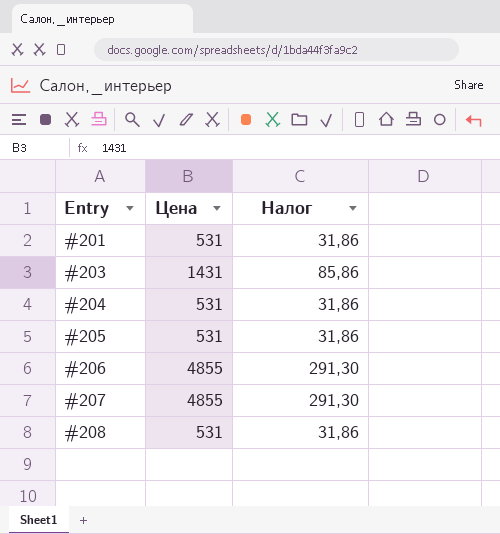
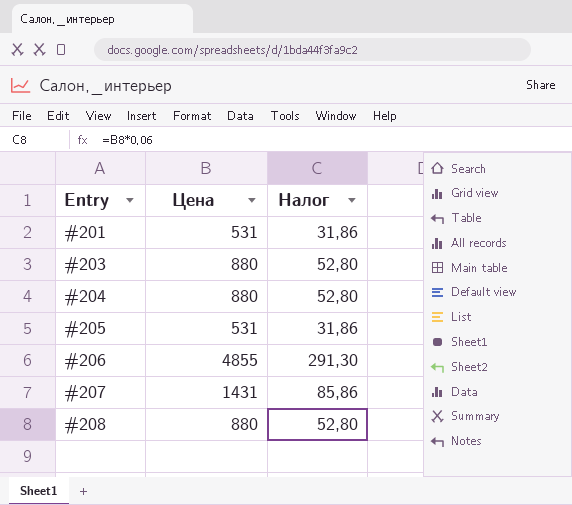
#203 | Цена: 1431 -> 880
#203 | Налог: 85,86 -> 52,80
#204 | Цена: 531 -> 880
#204 | Налог: 31,86 -> 52,80
#207 | Цена: 4855 -> 1431
#207 | Налог: 291,30 -> 85,86
#208 | Цена: 531 -> 880
#208 | Налог: 31,86 -> 52,80

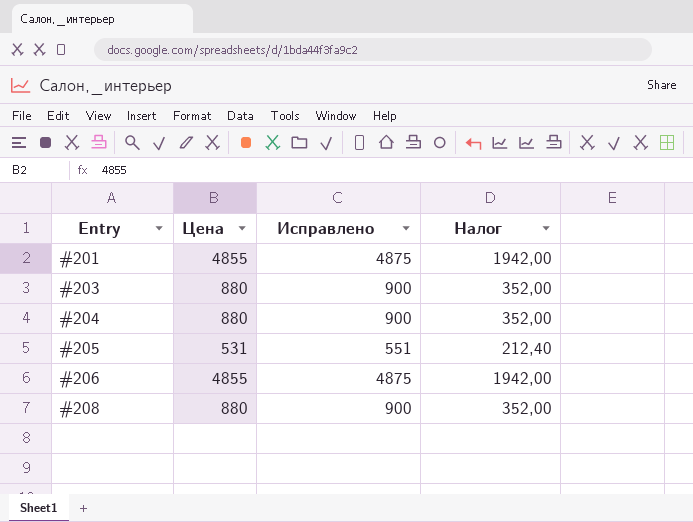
column Исправлено | formula: none -> [Цена] + 20
column Налог | formula: [Цена] * 0,06 -> [Цена] * 0,4
row #207: 1431 | 85,86 -> none
#201 | Цена: 531 -> 4855

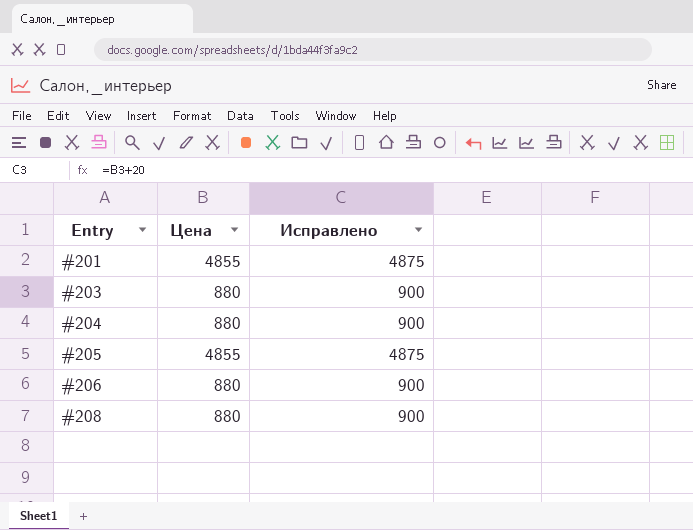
column Налог | formula: [Цена] * 0,4 -> none
#205 | Цена: 531 -> 4855
#205 | Исправлено: 551 -> 4875
#206 | Цена: 4855 -> 880
#206 | Исправлено: 4875 -> 900

